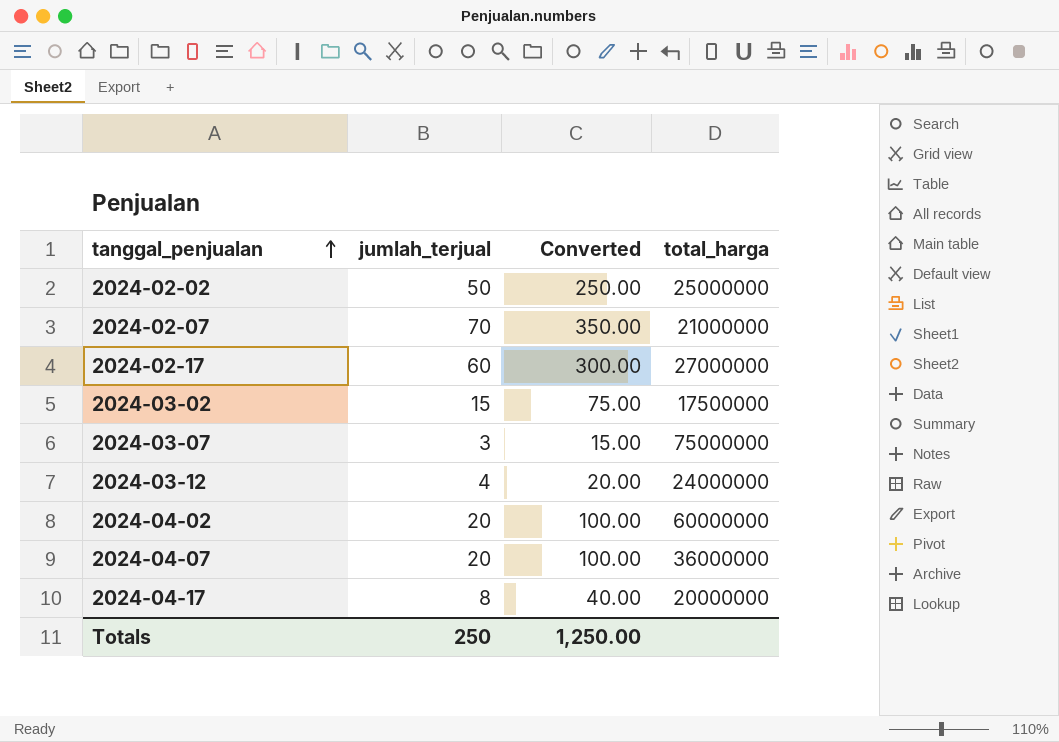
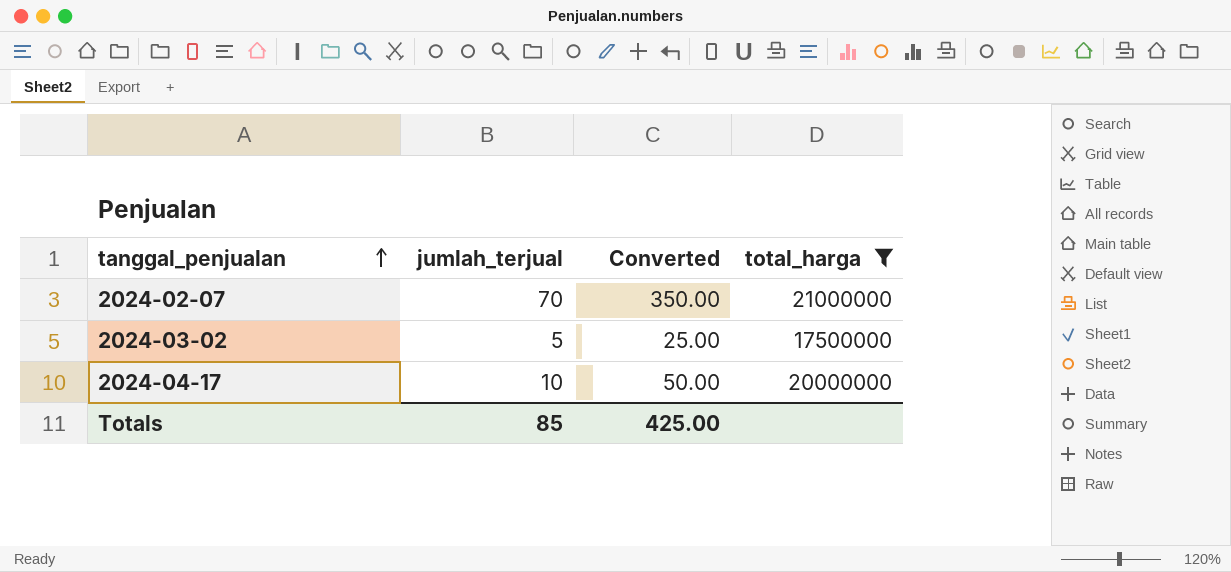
filter: none -> total_harga <= 21000000
2024-03-02 | jumlah_terjual: 15 -> 5
2024-03-02 | Converted: 75.00 -> 25.00
2024-04-17 | jumlah_terjual: 8 -> 10
2024-04-17 | Converted: 40.00 -> 50.00
Totals | jumlah_terjual: 250 -> 85
Totals | Converted: 1,250.00 -> 425.00

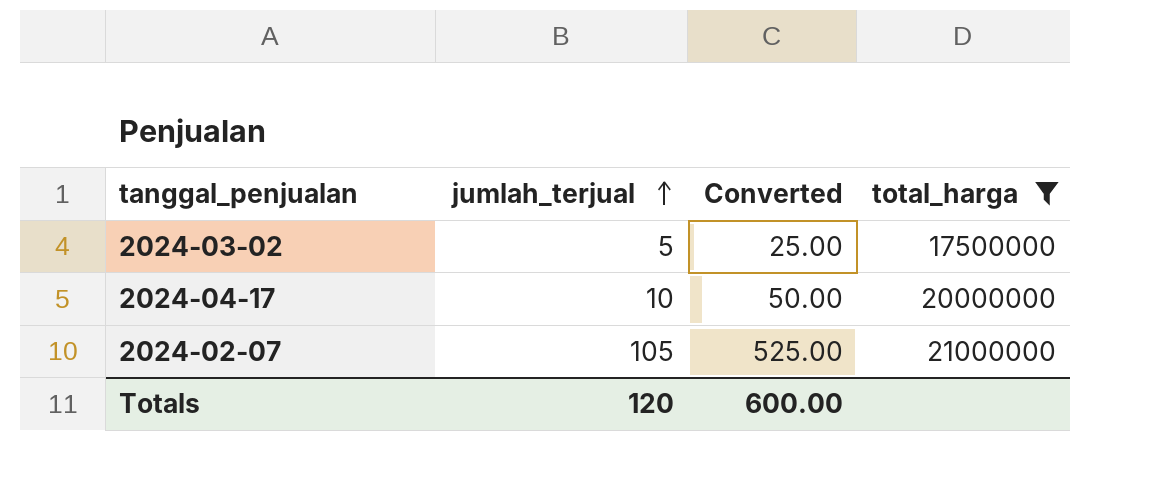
row order: tanggal_penjualan ascending -> jumlah_terjual ascending
2024-02-07 | jumlah_terjual: 70 -> 105
2024-02-07 | Converted: 350.00 -> 525.00
Totals | jumlah_terjual: 85 -> 120
Totals | Converted: 425.00 -> 600.00

